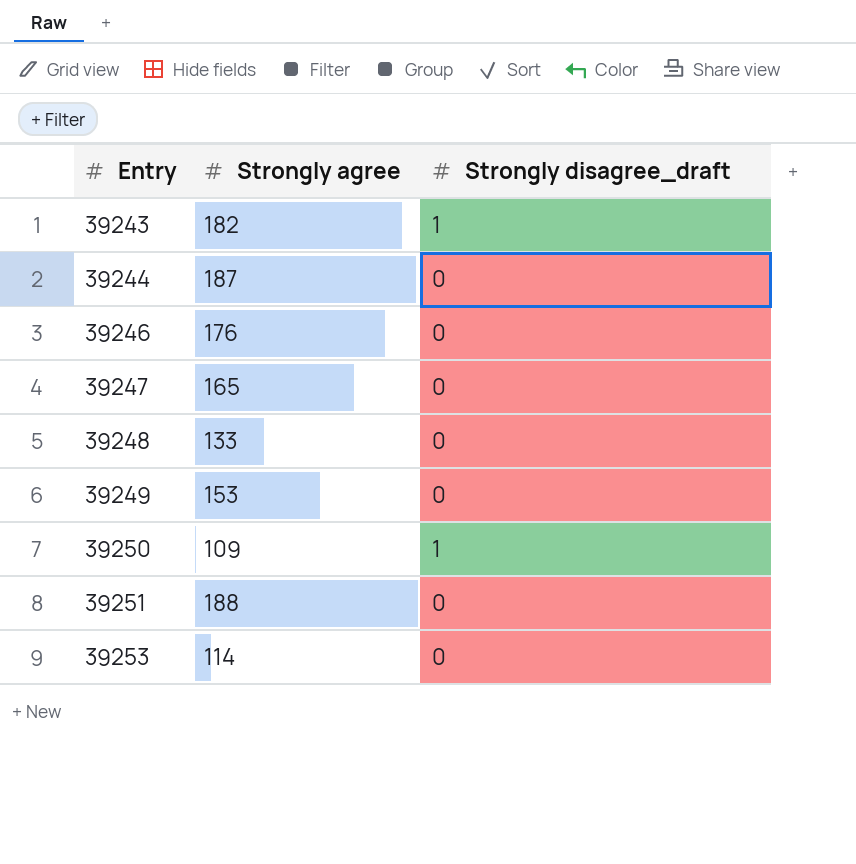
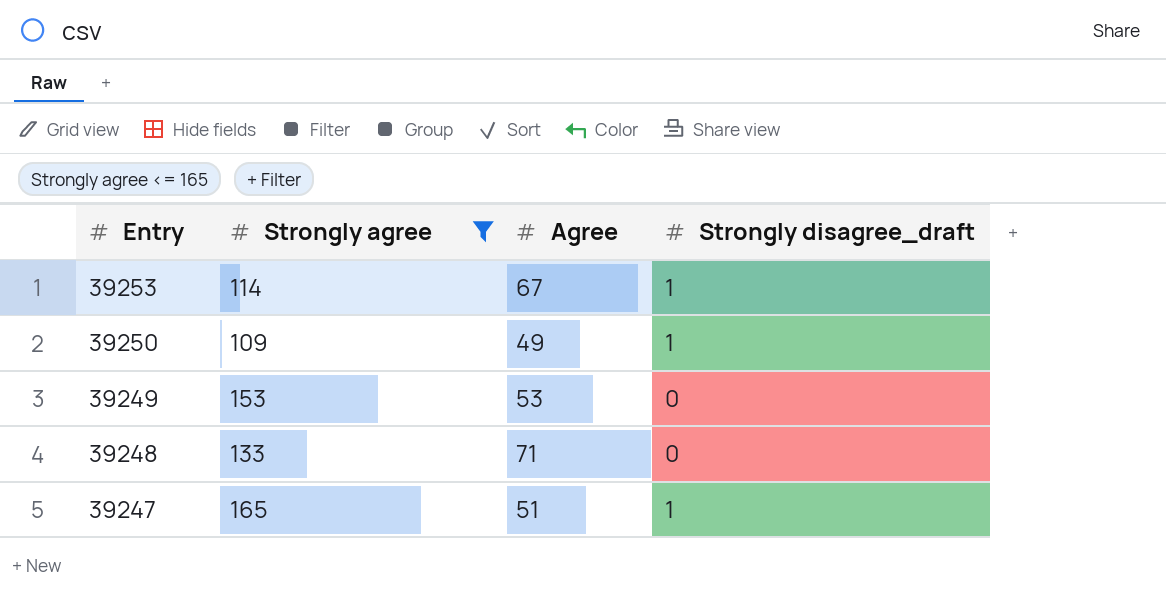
filter: none -> Strongly agree <= 165
row order: Entry ascending -> Entry descending
column Agree | position: none -> 3
39253 | Strongly disagree_draft: 0 -> 1
39247 | Strongly disagree_draft: 0 -> 1

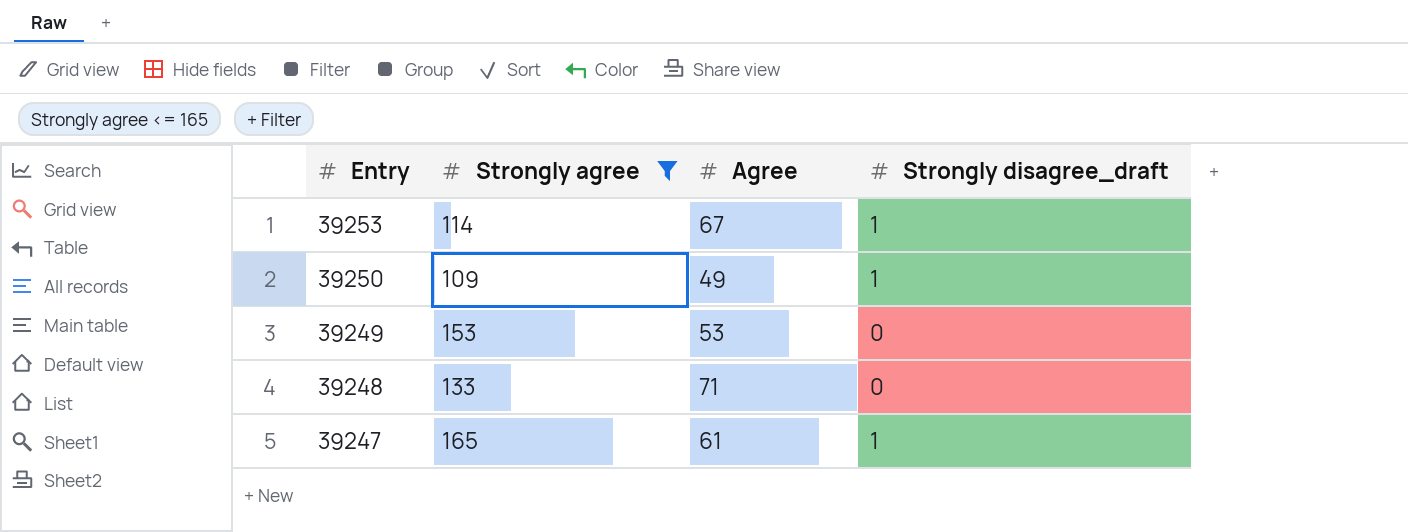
39247 | Agree: 51 -> 61

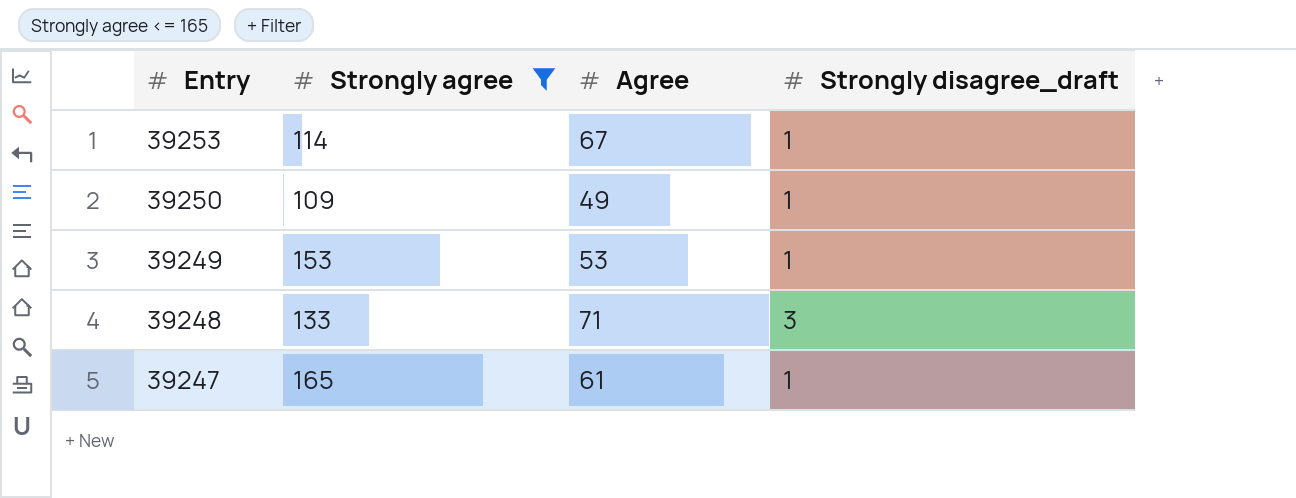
39249 | Strongly disagree_draft: 0 -> 1
39248 | Strongly disagree_draft: 0 -> 3

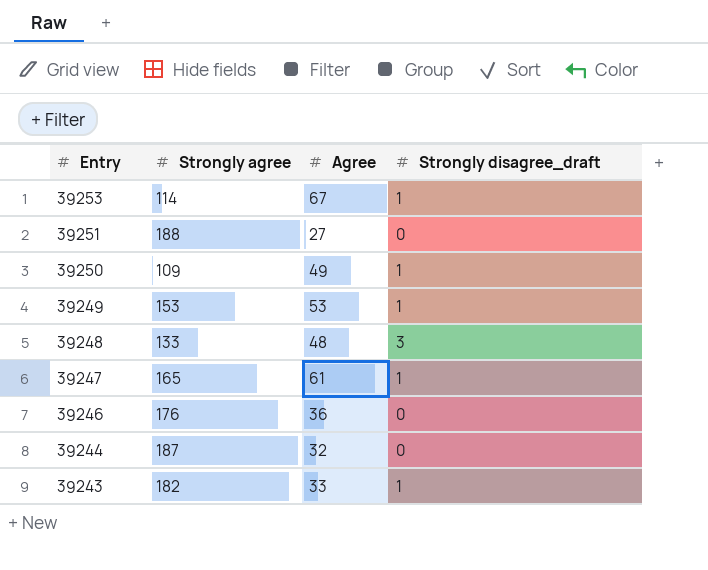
filter: Strongly agree <= 165 -> none
39248 | Agree: 71 -> 48

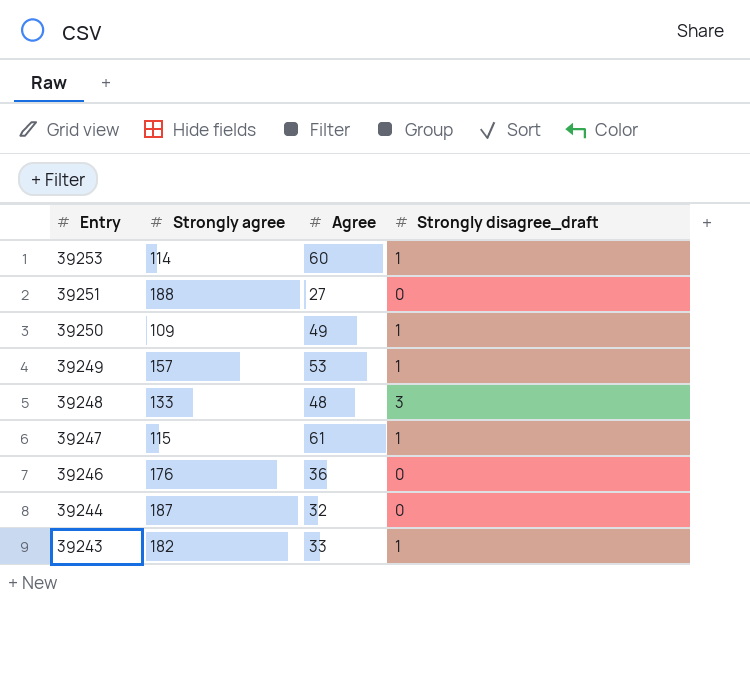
39253 | Agree: 67 -> 60
39249 | Strongly agree: 153 -> 157
39247 | Strongly agree: 165 -> 115

